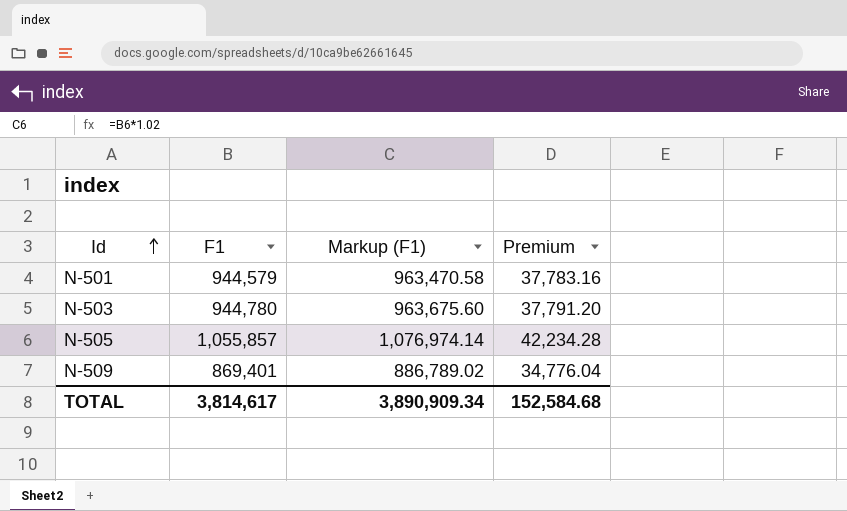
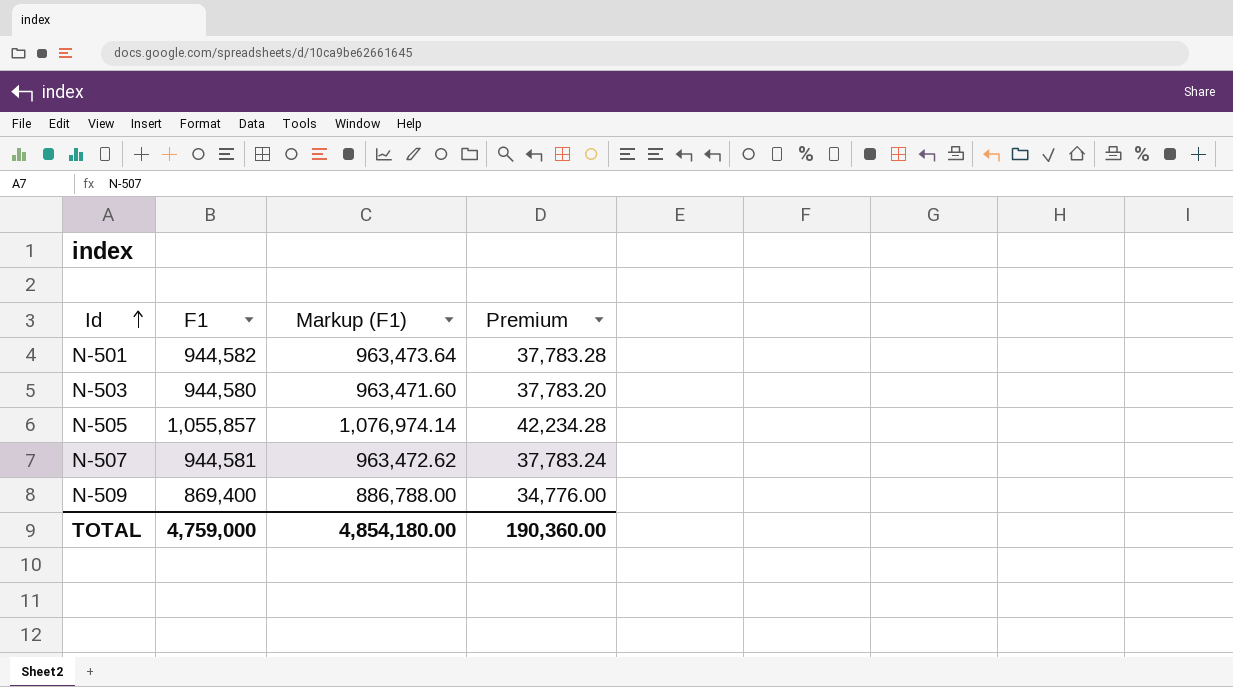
N-501 | F1: 944,579 -> 944,582
N-501 | Markup (F1): 963,470.58 -> 963,473.64
N-501 | Premium: 37,783.16 -> 37,783.28
N-503 | F1: 944,780 -> 944,580
N-503 | Markup (F1): 963,675.60 -> 963,471.60
N-503 | Premium: 37,791.20 -> 37,783.20
row N-507: none -> 944,581 | 963,472.62 | 37,783.24
N-509 | F1: 869,401 -> 869,400
N-509 | Markup (F1): 886,789.02 -> 886,788.00
N-509 | Premium: 34,776.04 -> 34,776.00
TOTAL | F1: 3,814,617 -> 4,759,000
TOTAL | Markup (F1): 3,890,909.34 -> 4,854,180.00
TOTAL | Premium: 152,584.68 -> 190,360.00

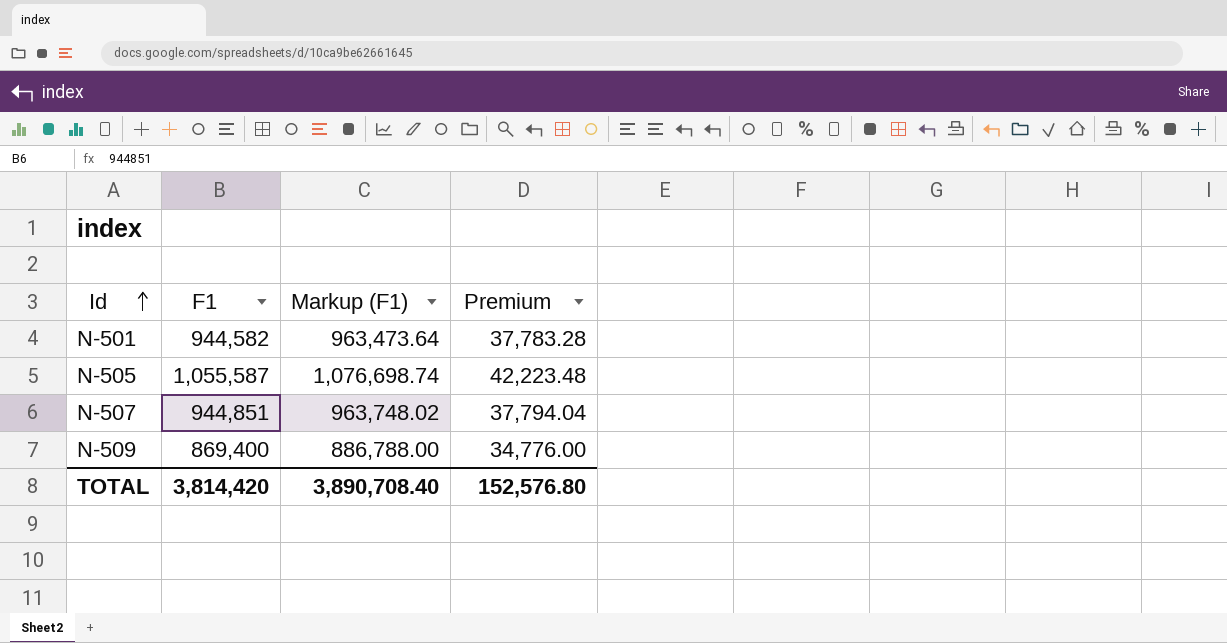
row N-503: 944,580 | 963,471.60 | 37,783.20 -> none
N-505 | F1: 1,055,857 -> 1,055,587
N-505 | Markup (F1): 1,076,974.14 -> 1,076,698.74
N-505 | Premium: 42,234.28 -> 42,223.48
N-507 | F1: 944,581 -> 944,851
N-507 | Markup (F1): 963,472.62 -> 963,748.02
N-507 | Premium: 37,783.24 -> 37,794.04
TOTAL | F1: 4,759,000 -> 3,814,420
TOTAL | Markup (F1): 4,854,180.00 -> 3,890,708.40
TOTAL | Premium: 190,360.00 -> 152,576.80

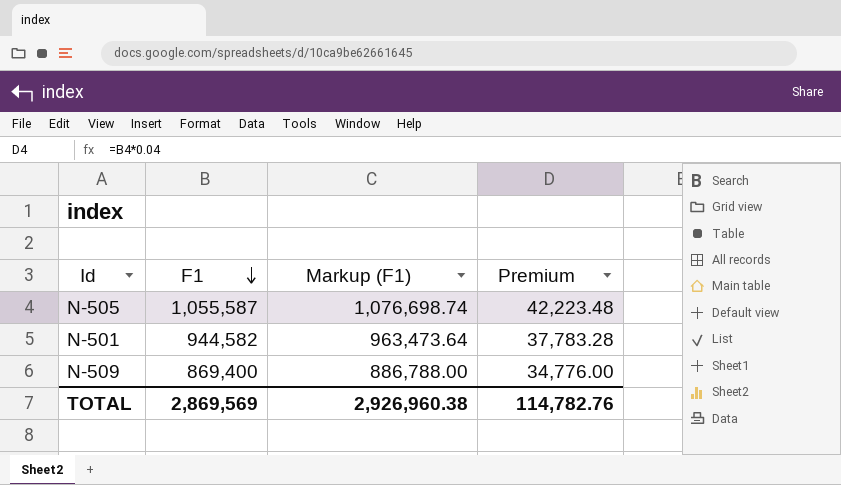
row order: Id ascending -> F1 descending
row N-507: 944,851 | 963,748.02 | 37,794.04 -> none
TOTAL | F1: 3,814,420 -> 2,869,569
TOTAL | Markup (F1): 3,890,708.40 -> 2,926,960.38
TOTAL | Premium: 152,576.80 -> 114,782.76

